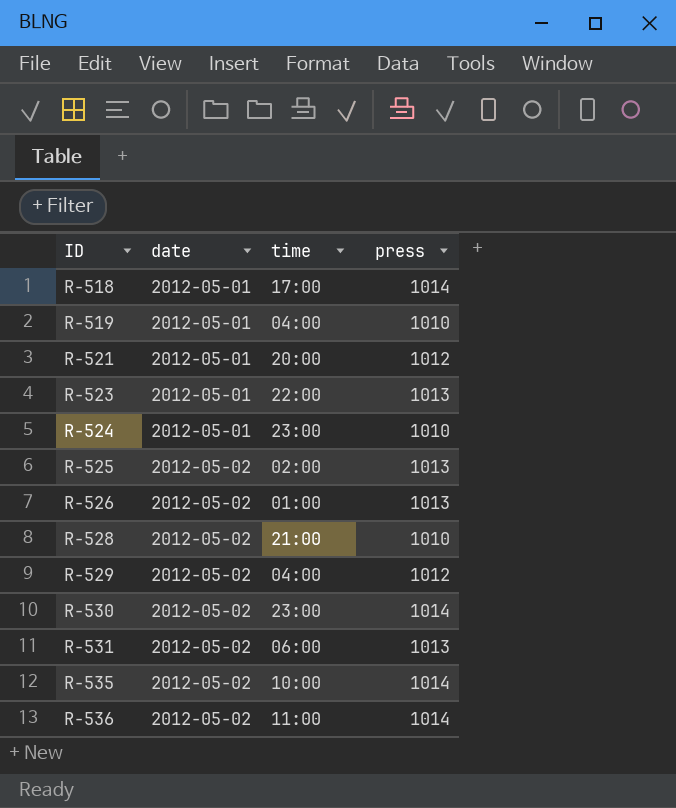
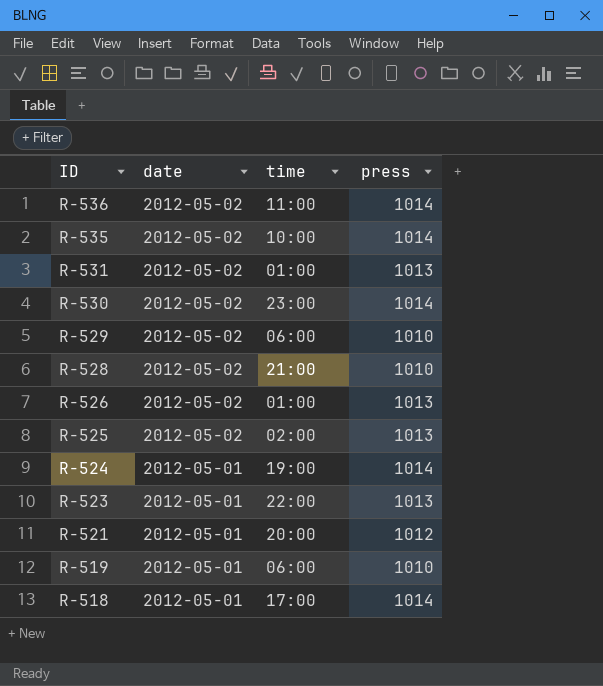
row order: ID ascending -> ID descending
R-531 | time: 06:00 -> 01:00
R-529 | time: 04:00 -> 06:00
R-529 | press: 1012 -> 1010
R-524 | time: 23:00 -> 19:00
R-524 | press: 1010 -> 1014
R-519 | time: 04:00 -> 06:00

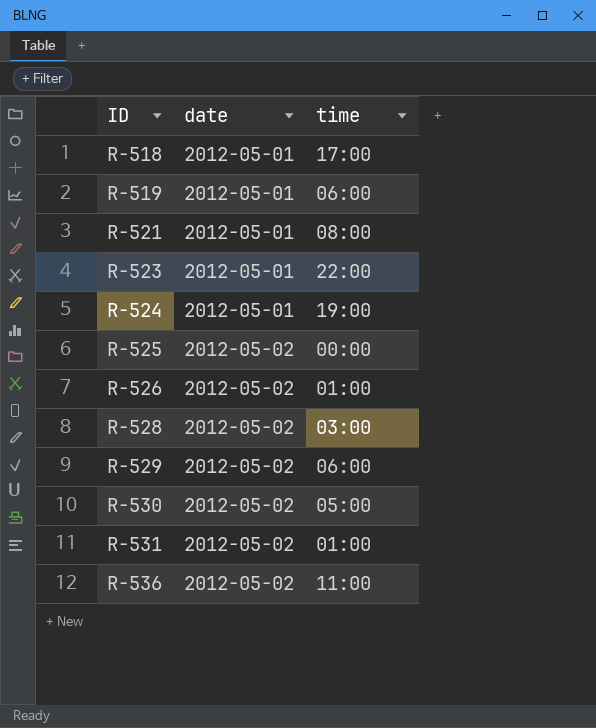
row order: ID descending -> ID ascending
column press | position: 4 -> none
row R-535: 2012-05-02 | 10:00 | 1014 -> none
R-521 | time: 20:00 -> 08:00
R-525 | time: 02:00 -> 00:00
R-528 | time: 21:00 -> 03:00
R-530 | time: 23:00 -> 05:00

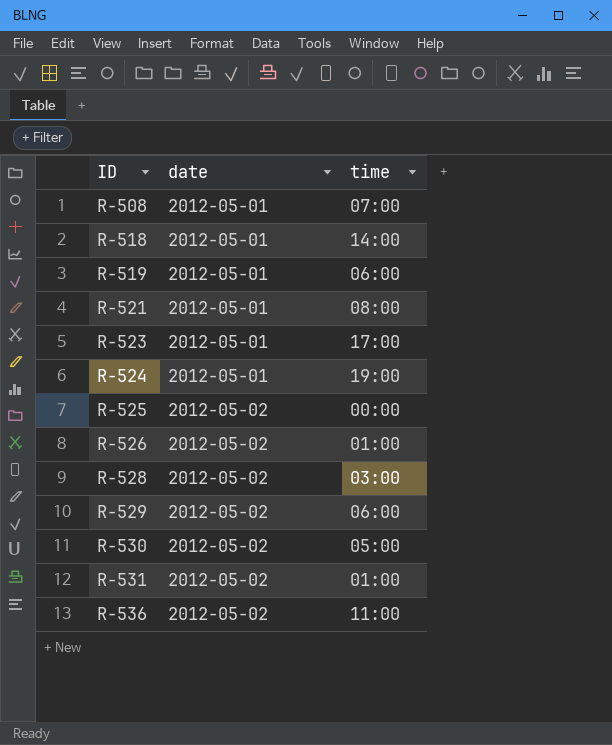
row R-508: none -> 2012-05-01 | 07:00
R-518 | time: 17:00 -> 14:00
R-523 | time: 22:00 -> 17:00

